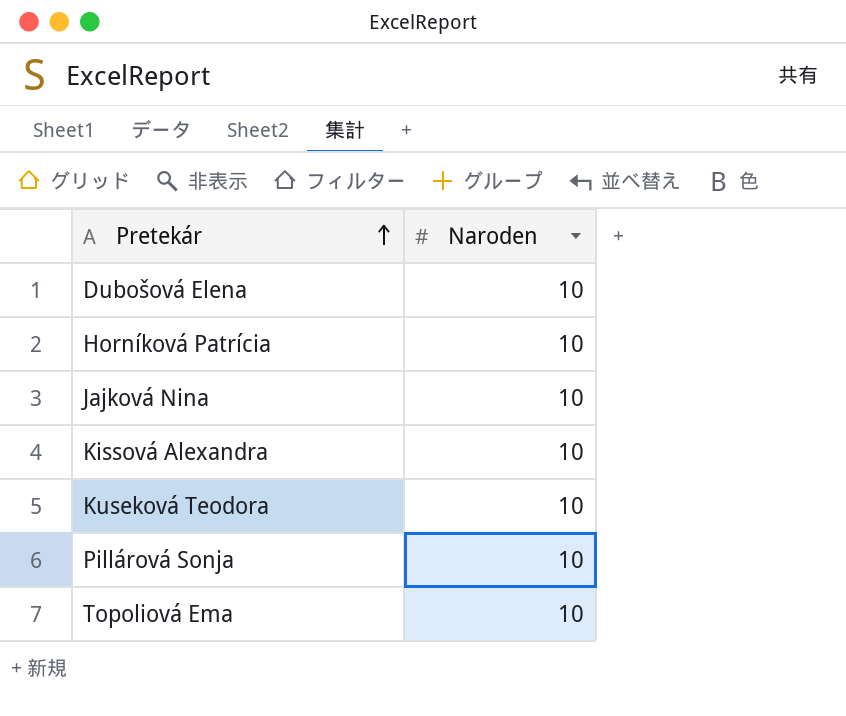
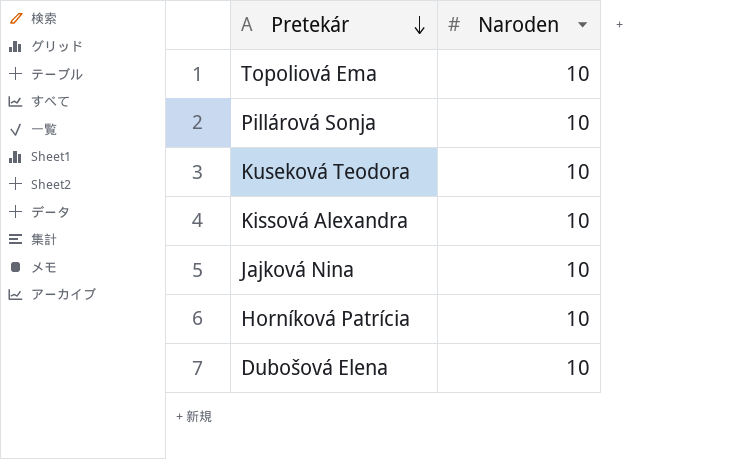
row order: Pretekár ascending -> Pretekár descending

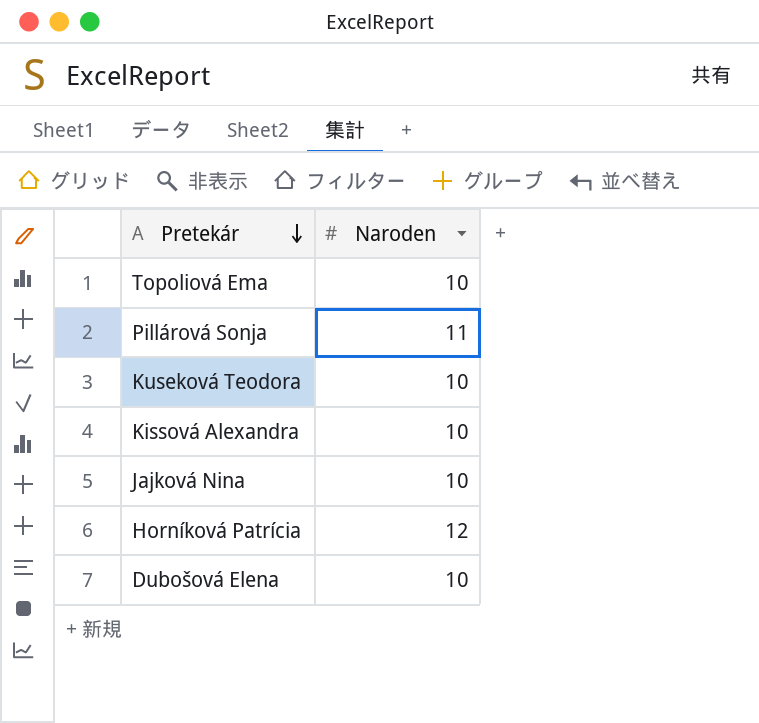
Pillárová Sonja | Naroden: 10 -> 11
Horníková Patrícia | Naroden: 10 -> 12

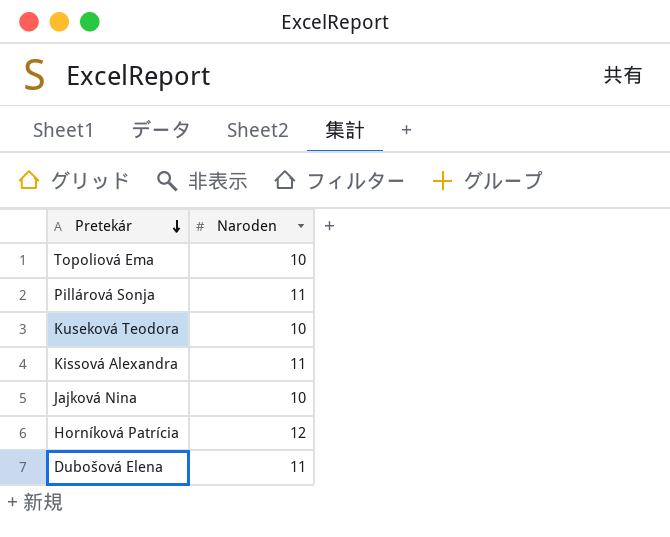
Kissová Alexandra | Naroden: 10 -> 11
Dubošová Elena | Naroden: 10 -> 11

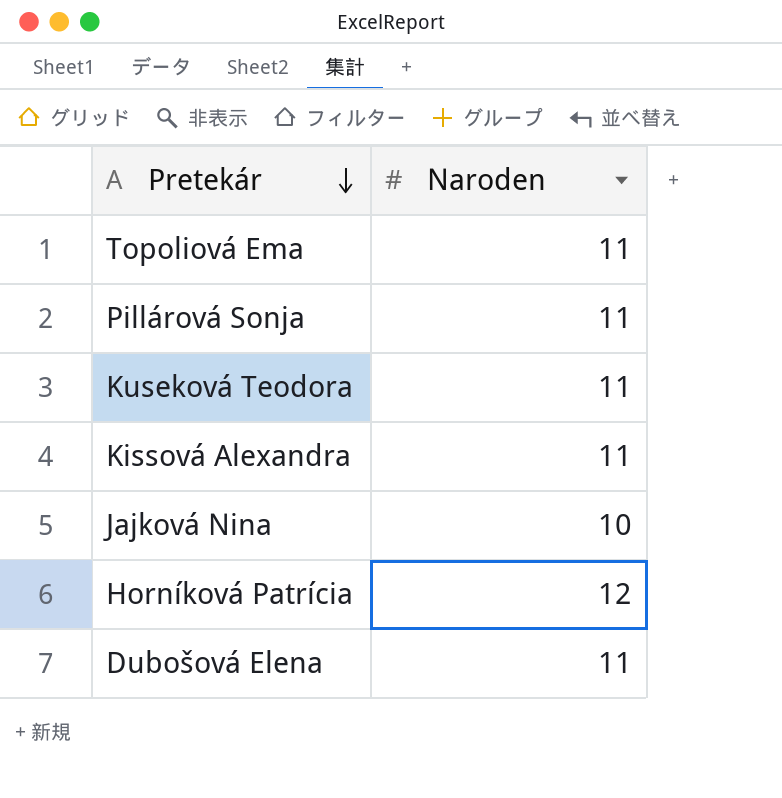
Topoliová Ema | Naroden: 10 -> 11
Kuseková Teodora | Naroden: 10 -> 11

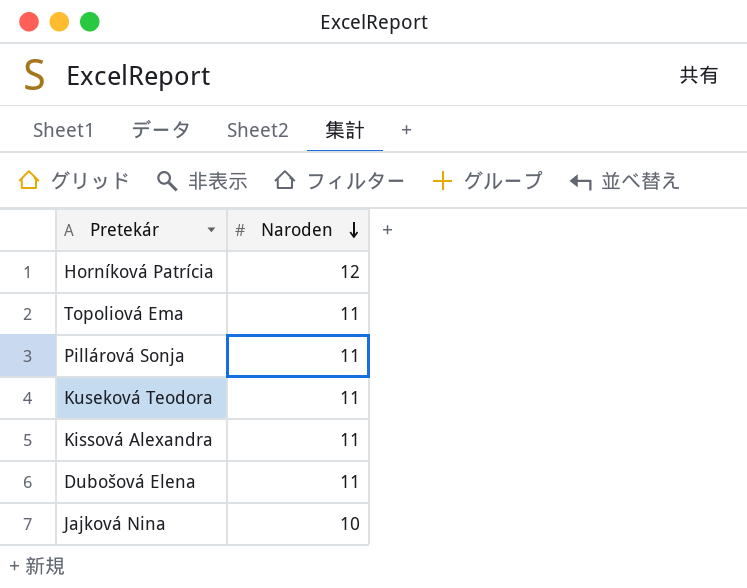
row order: Pretekár descending -> Naroden descending

